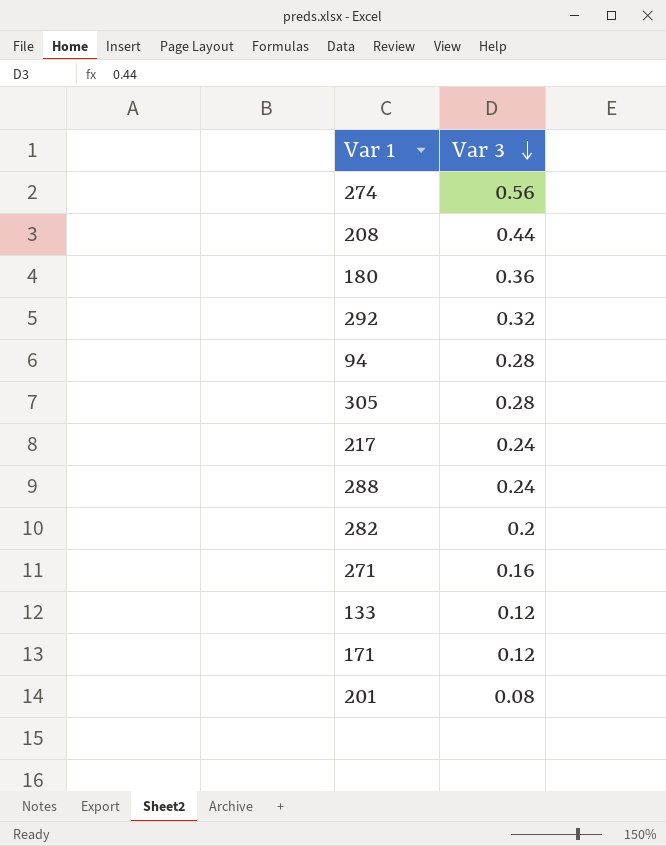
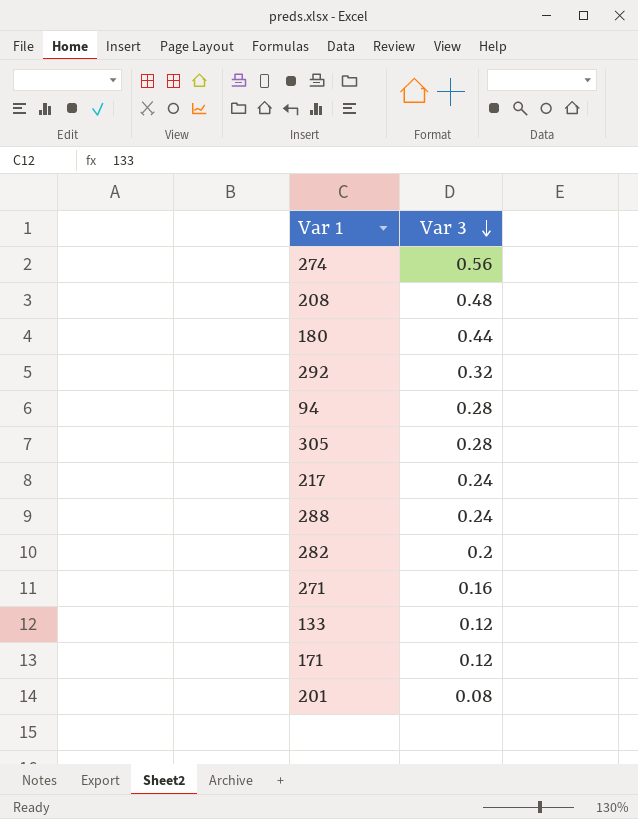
208 | Var 3: 0.44 -> 0.48
180 | Var 3: 0.36 -> 0.44

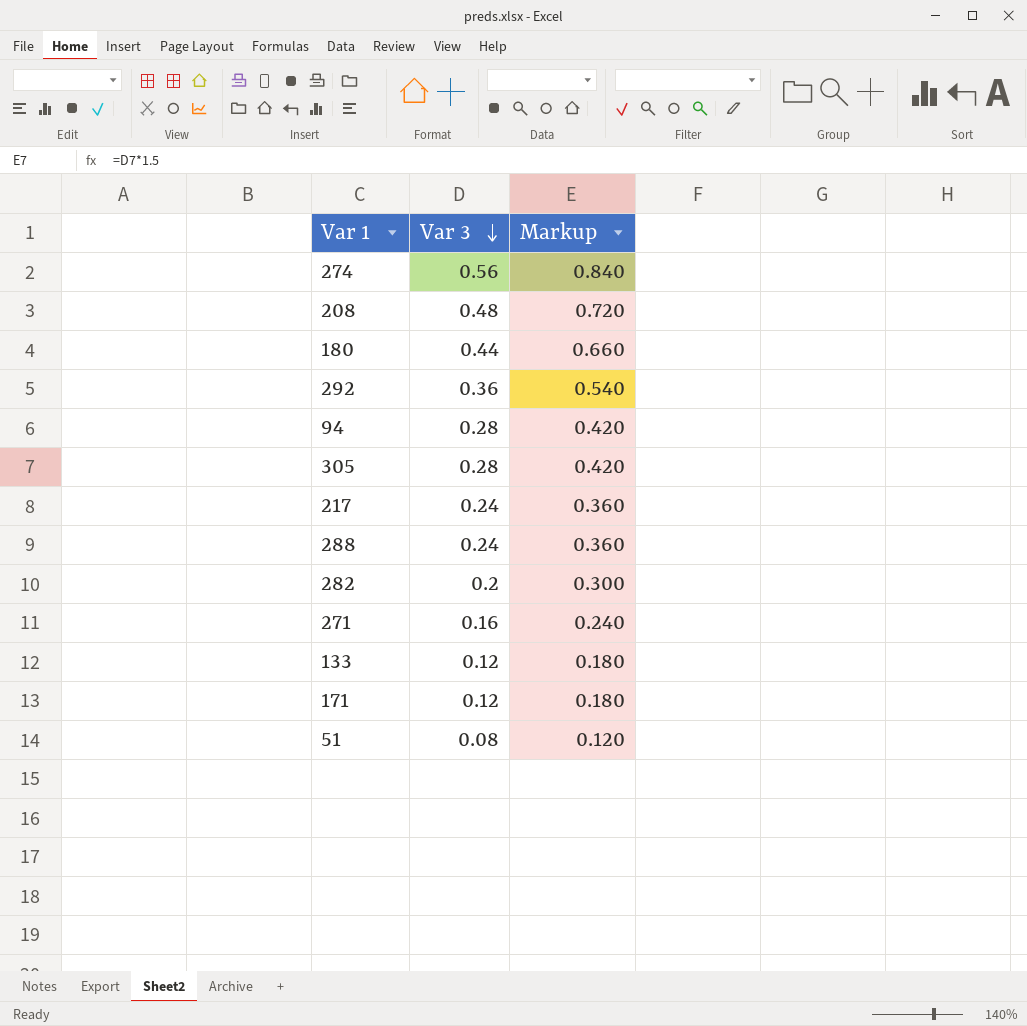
column Markup | formula: none -> [Var 3] * 1.5
row 201: 0.08 -> none
292 | Var 3: 0.32 -> 0.36
row 51: none -> 0.08 | 0.120

